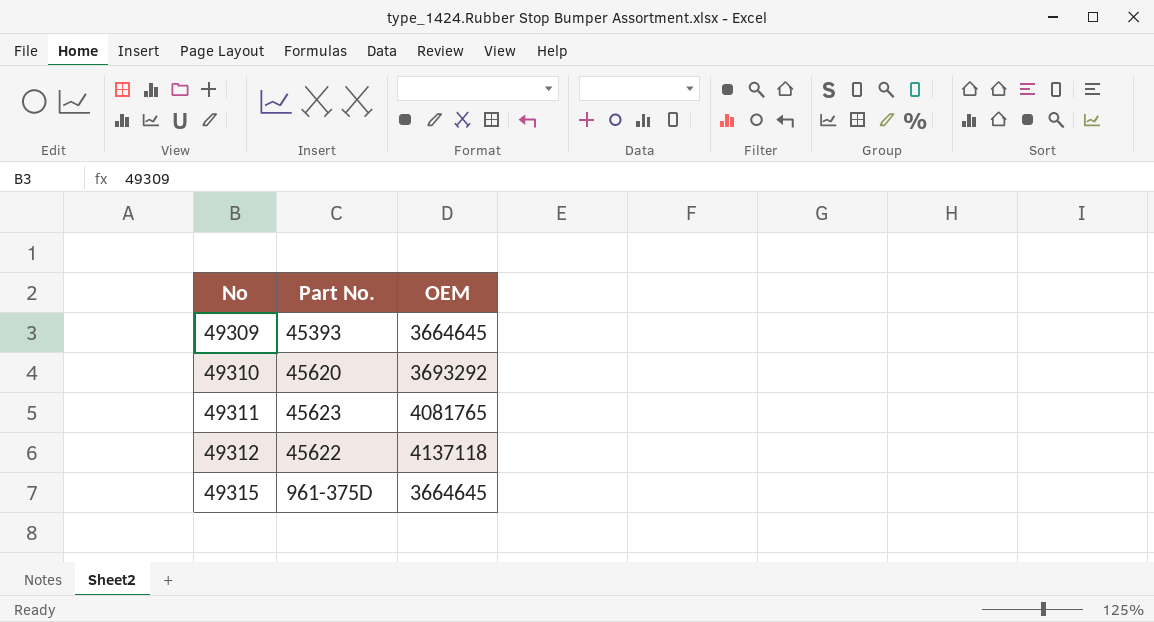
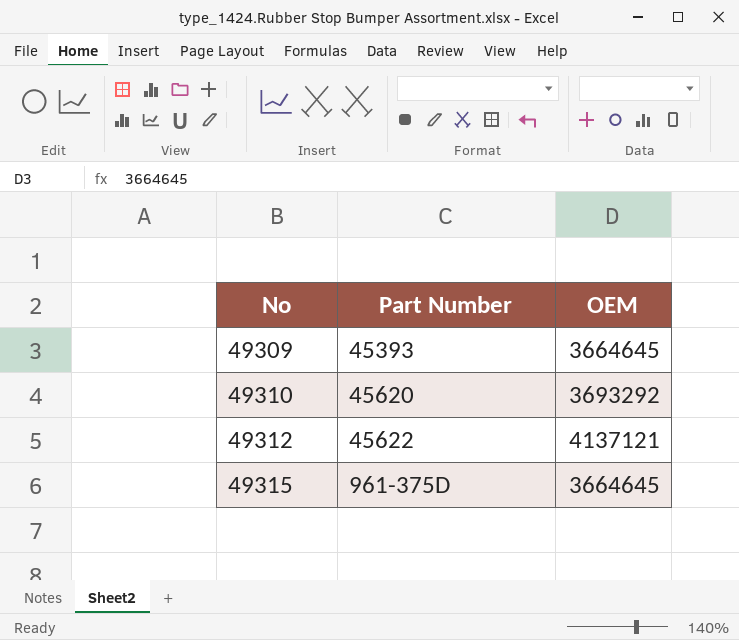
column name: Part No. -> Part Number
row 49311: 45623 | 4081765 -> none
49312 | OEM: 4137118 -> 4137121

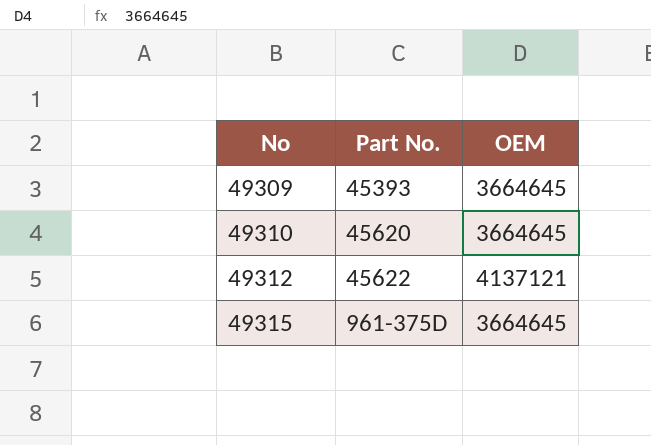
column name: Part Number -> Part No.
49310 | OEM: 3693292 -> 3664645

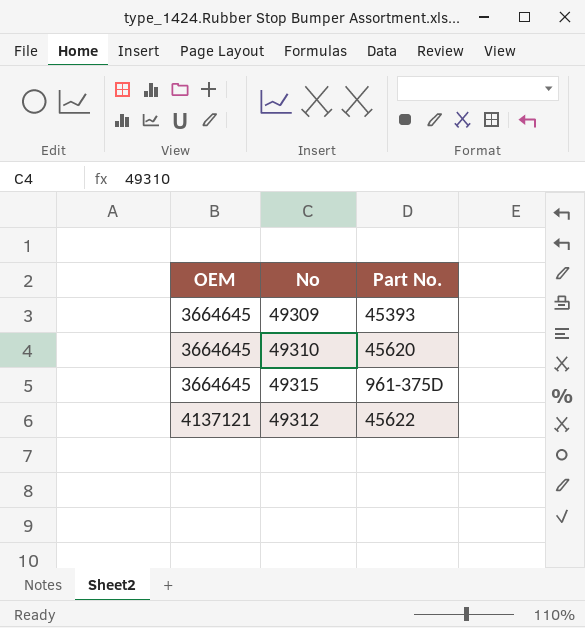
row order: No ascending -> OEM ascending
column OEM | position: 3 -> 1

